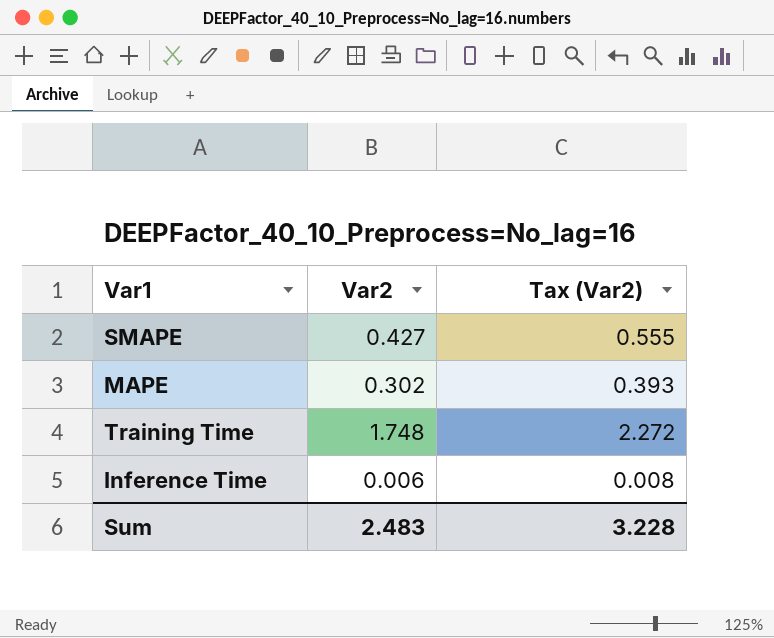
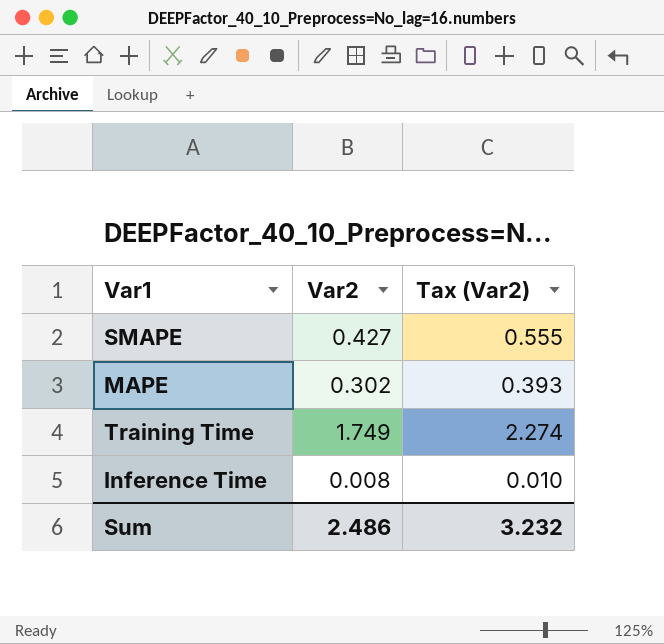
Training Time | Var2: 1.748 -> 1.749
Training Time | Tax (Var2): 2.272 -> 2.274
Inference Time | Var2: 0.006 -> 0.008
Inference Time | Tax (Var2): 0.008 -> 0.010
Sum | Var2: 2.483 -> 2.486
Sum | Tax (Var2): 3.228 -> 3.232

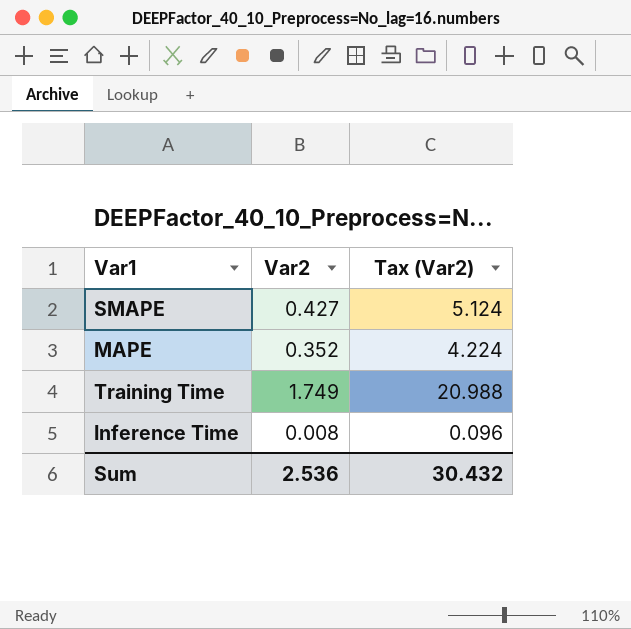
column Tax (Var2) | formula: [Var2] * 1.3 -> [Var2] * 12
MAPE | Var2: 0.302 -> 0.352
Sum | Var2: 2.486 -> 2.536
Sum | Tax (Var2): 3.232 -> 30.432

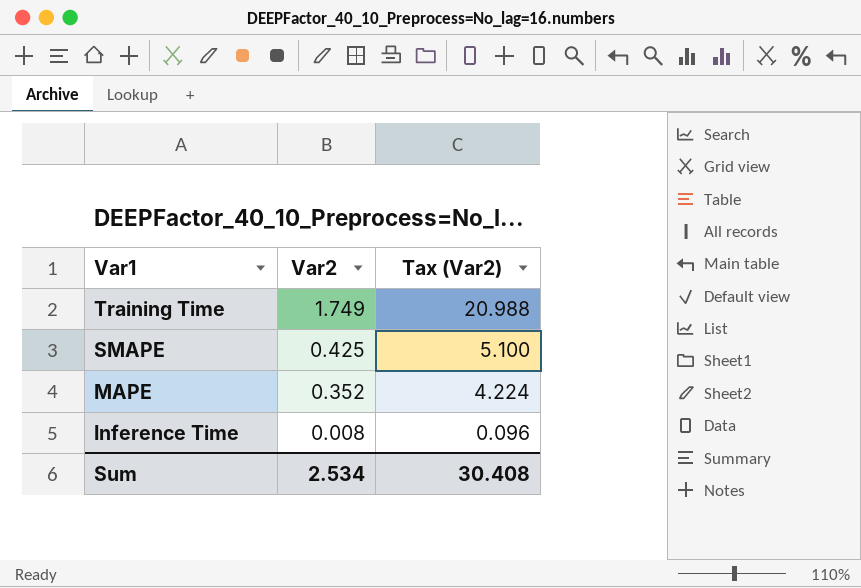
row order: none -> Var1 descending
SMAPE | Var2: 0.427 -> 0.425
SMAPE | Tax (Var2): 5.124 -> 5.100
Sum | Var2: 2.536 -> 2.534
Sum | Tax (Var2): 30.432 -> 30.408

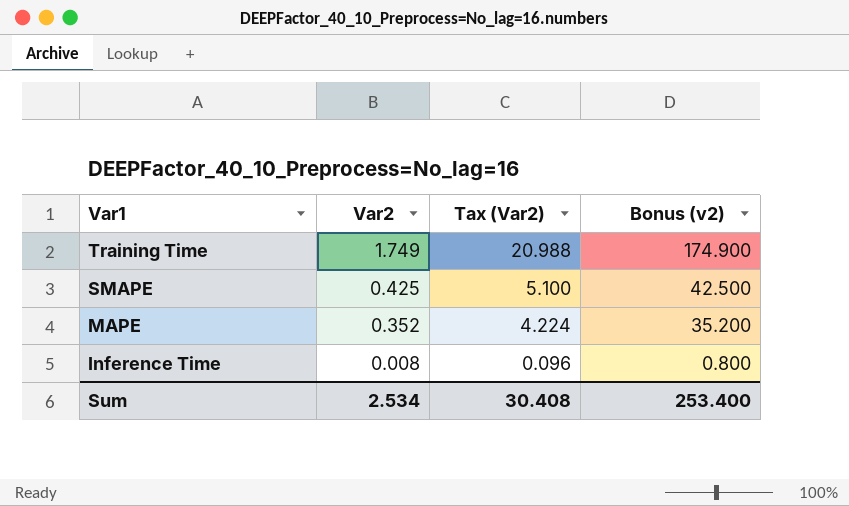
column Bonus (v2) | formula: none -> [Var2] * 100

